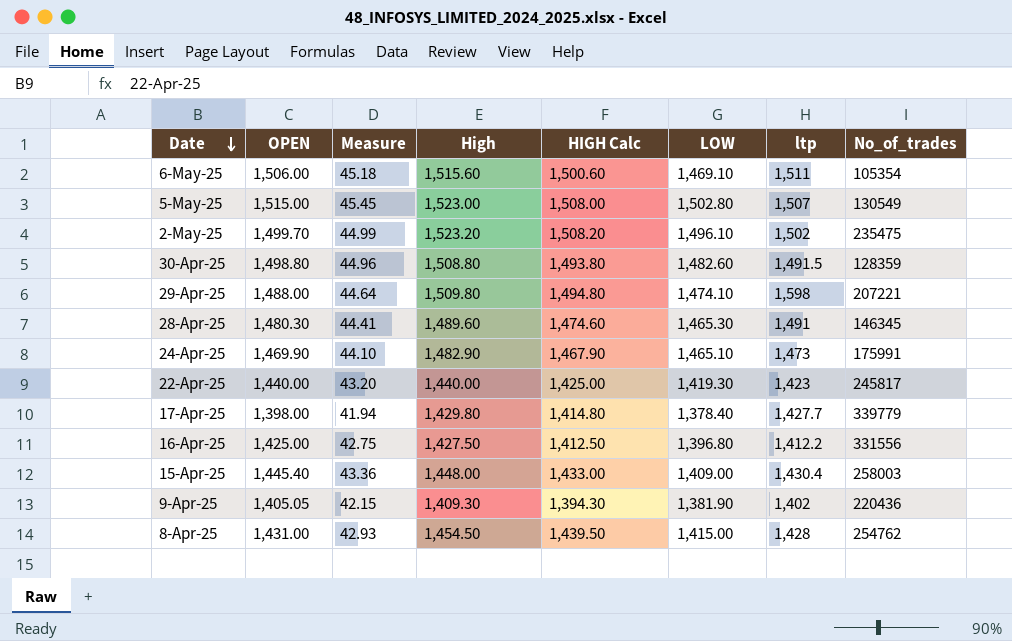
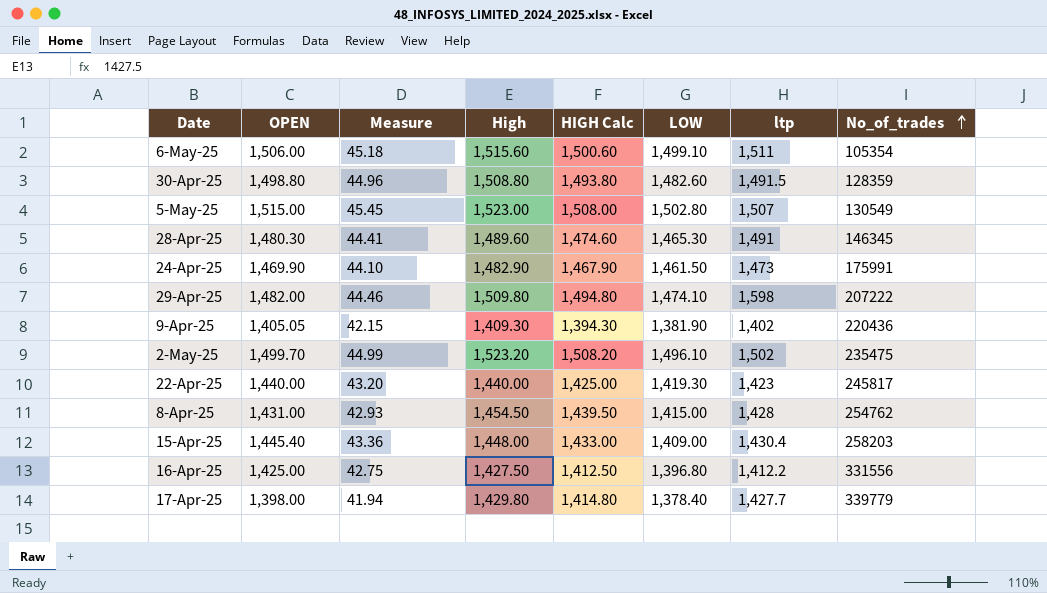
row order: Date descending -> No_of_trades ascending
6-May-25 | LOW: 1,469.10 -> 1,499.10
24-Apr-25 | LOW: 1,465.10 -> 1,461.50
29-Apr-25 | OPEN: 1,488.00 -> 1,482.00
29-Apr-25 | Measure: 44.64 -> 44.46
29-Apr-25 | No_of_trades: 207221 -> 207222
15-Apr-25 | No_of_trades: 258003 -> 258203

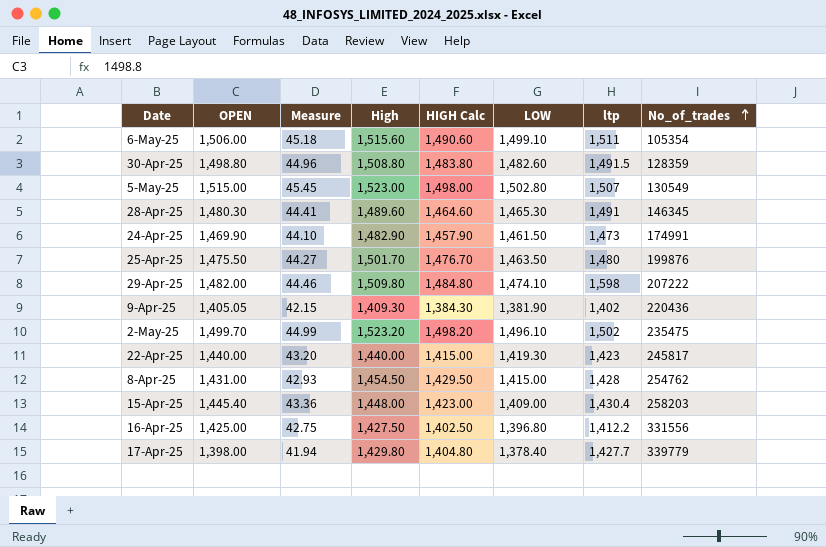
column HIGH Calc | formula: [High] - 15 -> [High] - 25
24-Apr-25 | No_of_trades: 175991 -> 174991
row 25-Apr-25: none -> 1,475.50 | 44.27 | 1,501.70 | 1,476.70 | 1,463.50 | 1,480 | 199876

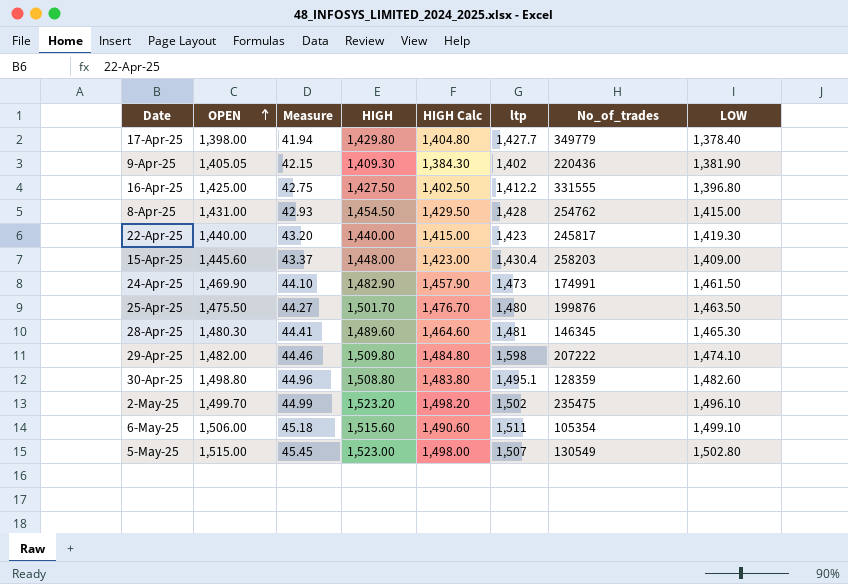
row order: No_of_trades ascending -> OPEN ascending
column name: High -> HIGH
column LOW | position: 6 -> 8
17-Apr-25 | No_of_trades: 339779 -> 349779
16-Apr-25 | No_of_trades: 331556 -> 331555
15-Apr-25 | OPEN: 1,445.40 -> 1,445.60
15-Apr-25 | Measure: 43.36 -> 43.37
28-Apr-25 | ltp: 1,491 -> 1,481
30-Apr-25 | ltp: 1,491.5 -> 1,495.1

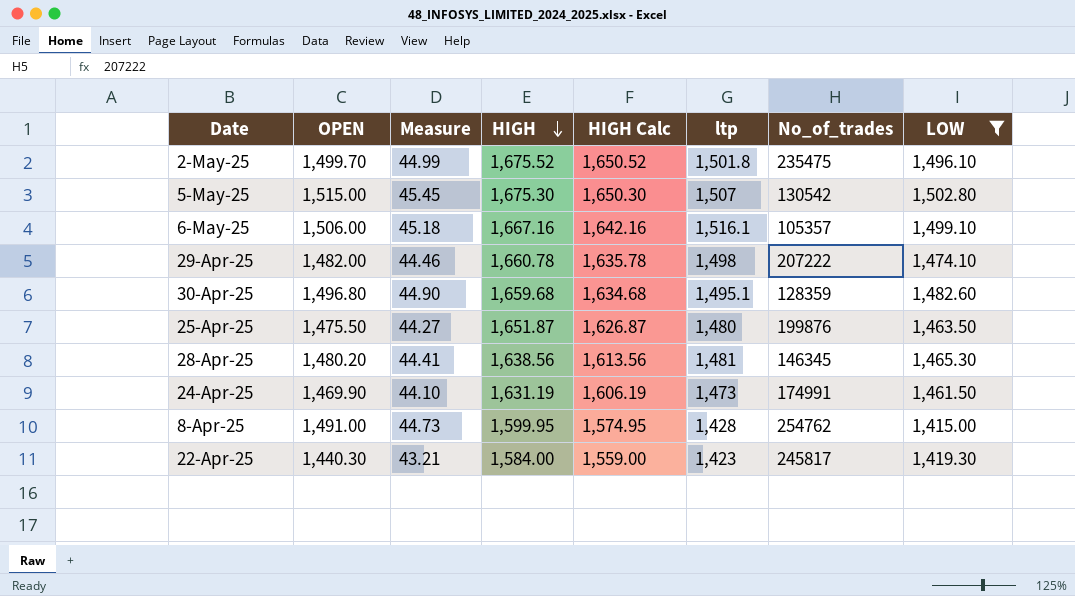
filter: none -> LOW >= 1,415.00
row order: OPEN ascending -> HIGH descending
2-May-25 | HIGH: 1,523.20 -> 1,675.52
2-May-25 | HIGH Calc: 1,498.20 -> 1,650.52
2-May-25 | ltp: 1,502 -> 1,501.8
5-May-25 | HIGH: 1,523.00 -> 1,675.30
5-May-25 | HIGH Calc: 1,498.00 -> 1,650.30
5-May-25 | No_of_trades: 130549 -> 130542
6-May-25 | HIGH: 1,515.60 -> 1,667.16
6-May-25 | HIGH Calc: 1,490.60 -> 1,642.16
6-May-25 | ltp: 1,511 -> 1,516.1
6-May-25 | No_of_trades: 105354 -> 105357
29-Apr-25 | HIGH: 1,509.80 -> 1,660.78
29-Apr-25 | HIGH Calc: 1,484.80 -> 1,635.78
29-Apr-25 | ltp: 1,598 -> 1,498
30-Apr-25 | OPEN: 1,498.80 -> 1,496.80
30-Apr-25 | Measure: 44.96 -> 44.90
30-Apr-25 | HIGH: 1,508.80 -> 1,659.68
30-Apr-25 | HIGH Calc: 1,483.80 -> 1,634.68
25-Apr-25 | HIGH: 1,501.70 -> 1,651.87
25-Apr-25 | HIGH Calc: 1,476.70 -> 1,626.87
28-Apr-25 | OPEN: 1,480.30 -> 1,480.20
28-Apr-25 | HIGH: 1,489.60 -> 1,638.56
28-Apr-25 | HIGH Calc: 1,464.60 -> 1,613.56
24-Apr-25 | HIGH: 1,482.90 -> 1,631.19
24-Apr-25 | HIGH Calc: 1,457.90 -> 1,606.19
8-Apr-25 | OPEN: 1,431.00 -> 1,491.00
8-Apr-25 | Measure: 42.93 -> 44.73
8-Apr-25 | HIGH: 1,454.50 -> 1,599.95
8-Apr-25 | HIGH Calc: 1,429.50 -> 1,574.95
22-Apr-25 | OPEN: 1,440.00 -> 1,440.30
22-Apr-25 | Measure: 43.20 -> 43.21
22-Apr-25 | HIGH: 1,440.00 -> 1,584.00
22-Apr-25 | HIGH Calc: 1,415.00 -> 1,559.00

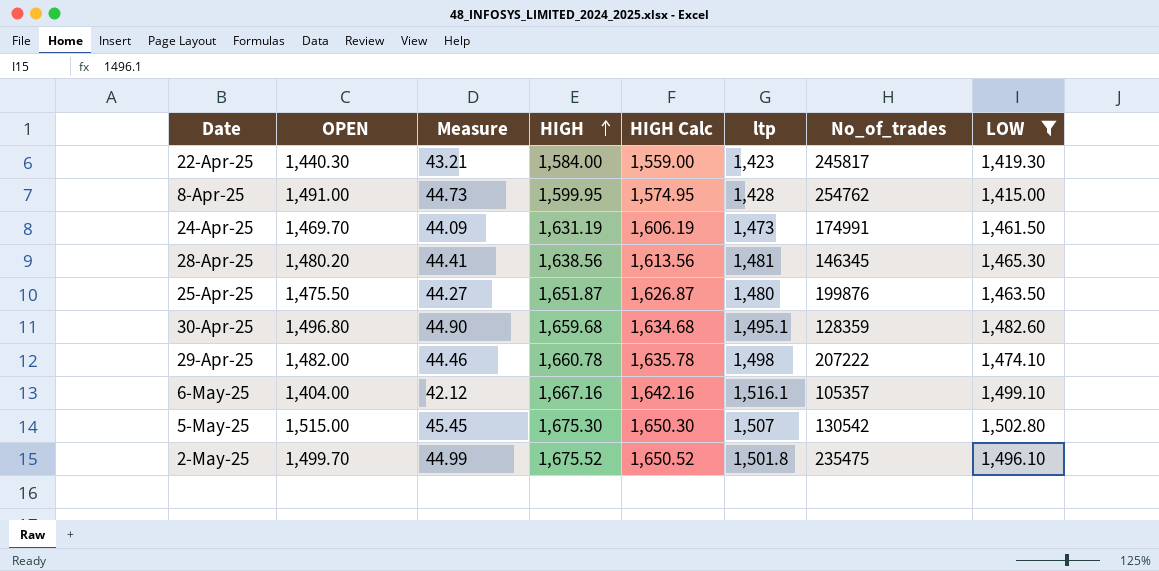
row order: HIGH descending -> HIGH ascending
24-Apr-25 | OPEN: 1,469.90 -> 1,469.70
24-Apr-25 | Measure: 44.10 -> 44.09
6-May-25 | OPEN: 1,506.00 -> 1,404.00
6-May-25 | Measure: 45.18 -> 42.12

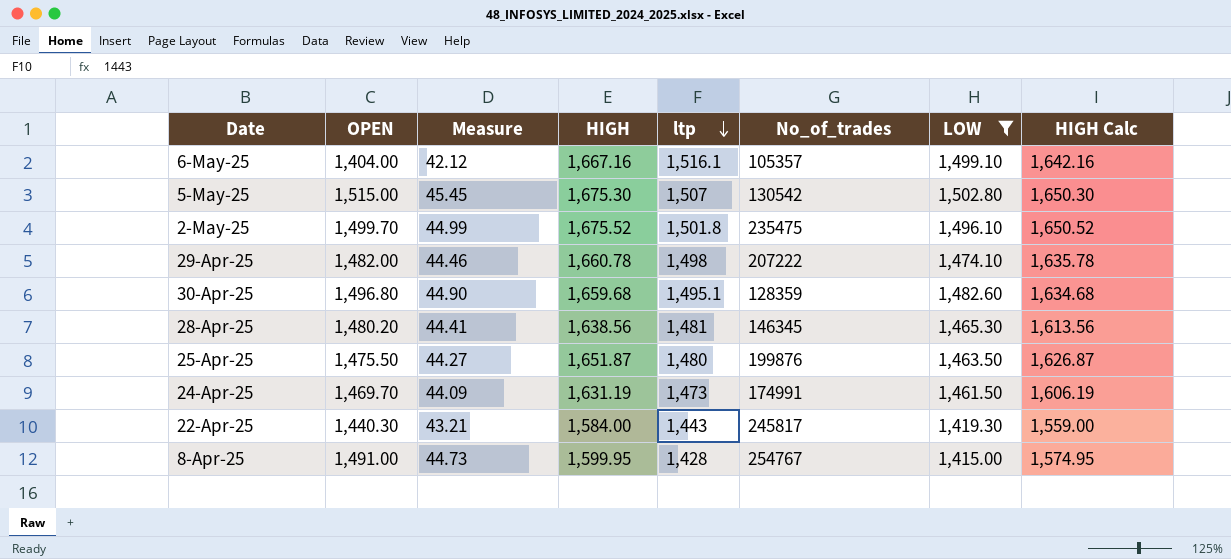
row order: HIGH ascending -> ltp descending
column HIGH Calc | position: 5 -> 8
22-Apr-25 | ltp: 1,423 -> 1,443
8-Apr-25 | No_of_trades: 254762 -> 254767

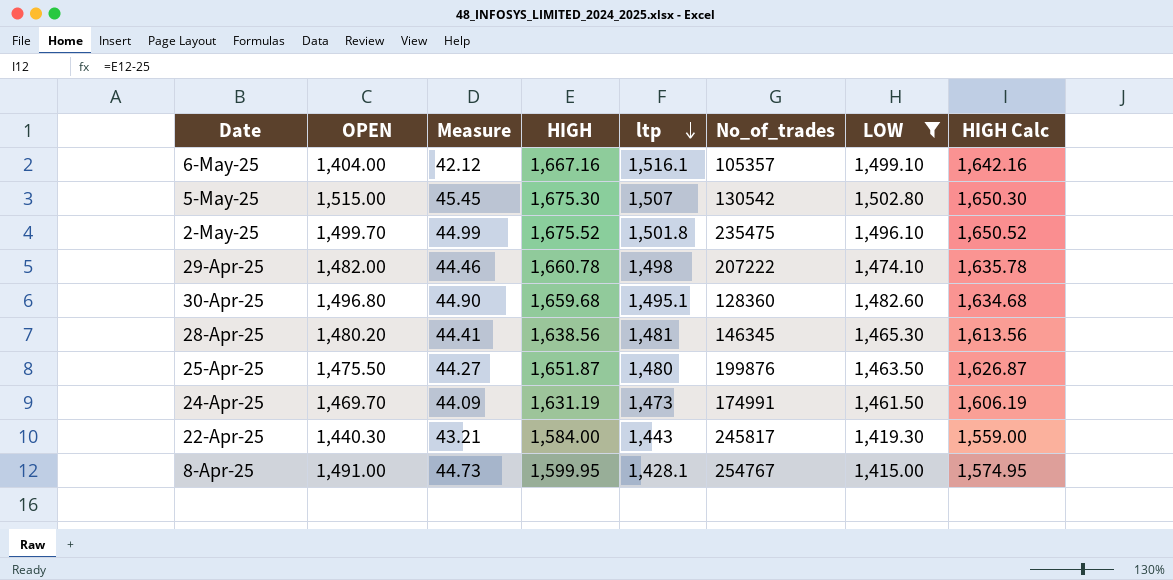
30-Apr-25 | No_of_trades: 128359 -> 128360
8-Apr-25 | ltp: 1,428 -> 1,428.1

